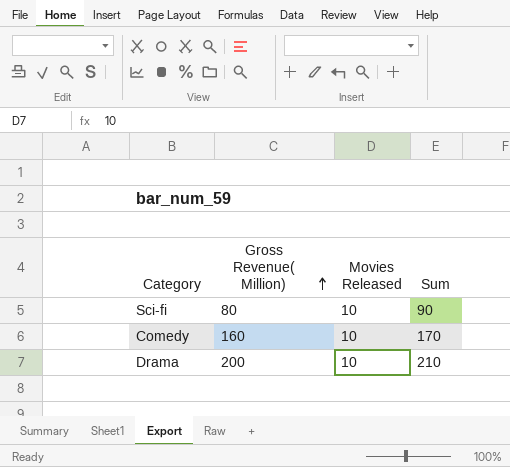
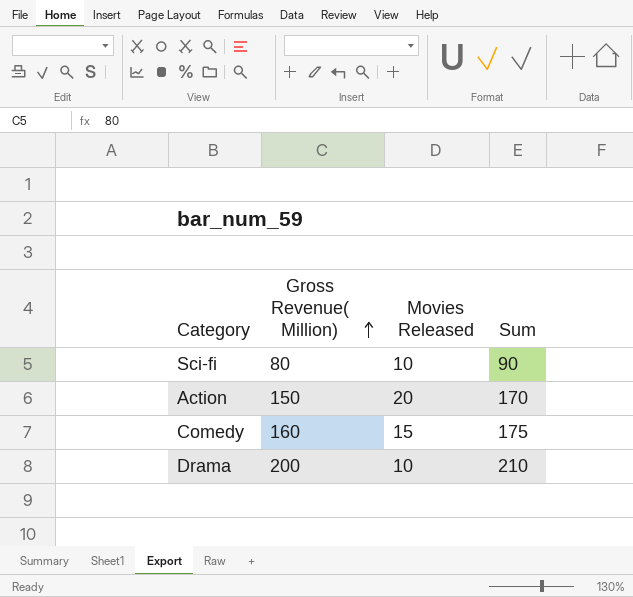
row Action: none -> 150 | 20 | 170
Comedy | Movies Released: 10 -> 15
Comedy | Sum: 170 -> 175

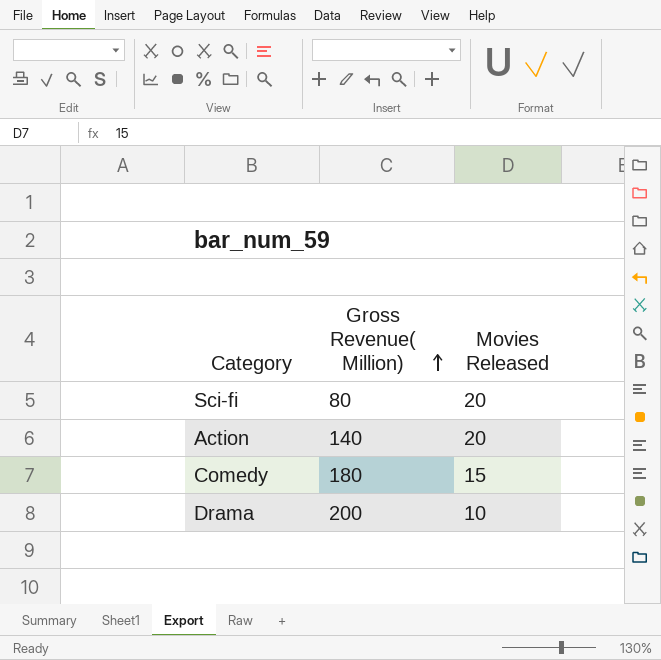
column Sum | formula: [Gross Revenue( Million)] + [Movies Released] -> none
Sci-fi | Movies Released: 10 -> 20
Action | Gross Revenue( Million): 150 -> 140
Comedy | Gross Revenue( Million): 160 -> 180

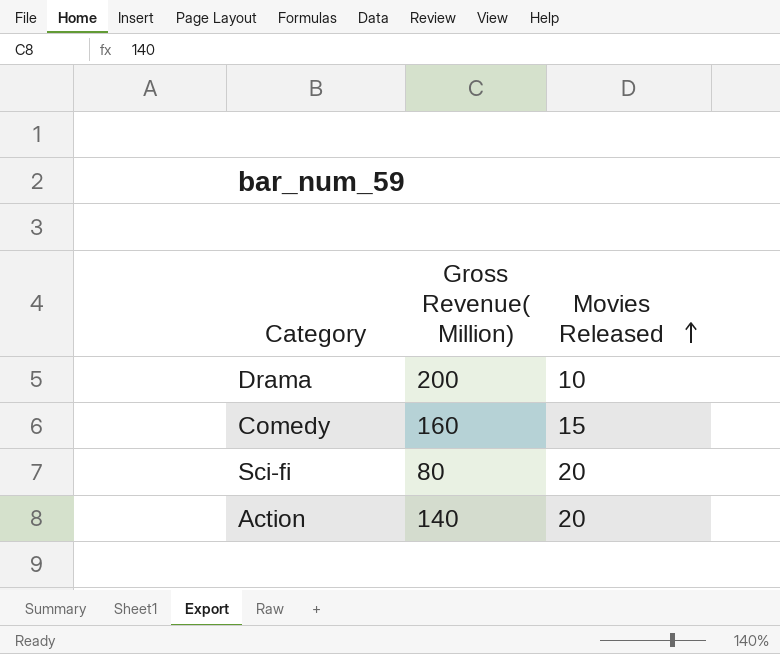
row order: Gross Revenue( Million) ascending -> Movies Released ascending
Comedy | Gross Revenue( Million): 180 -> 160

